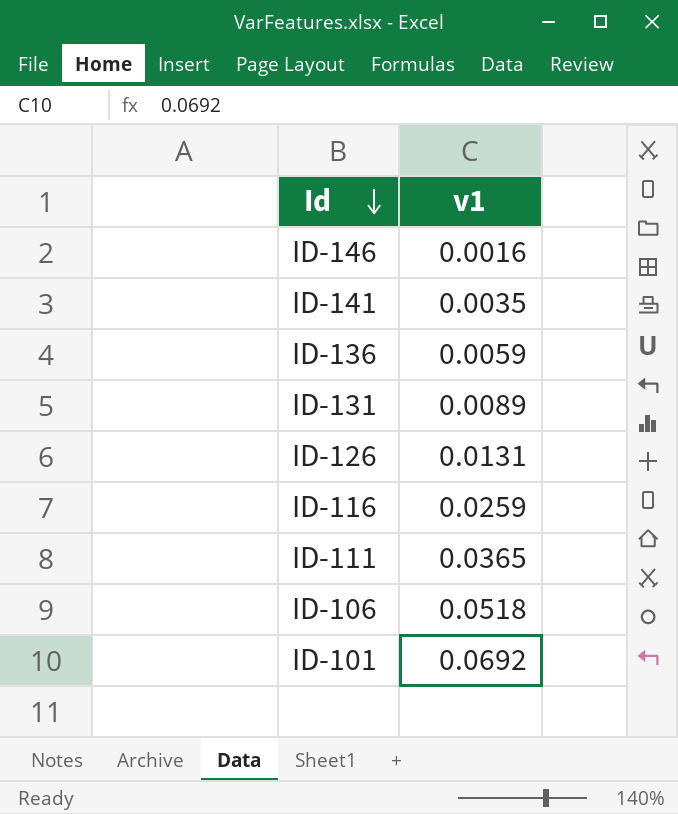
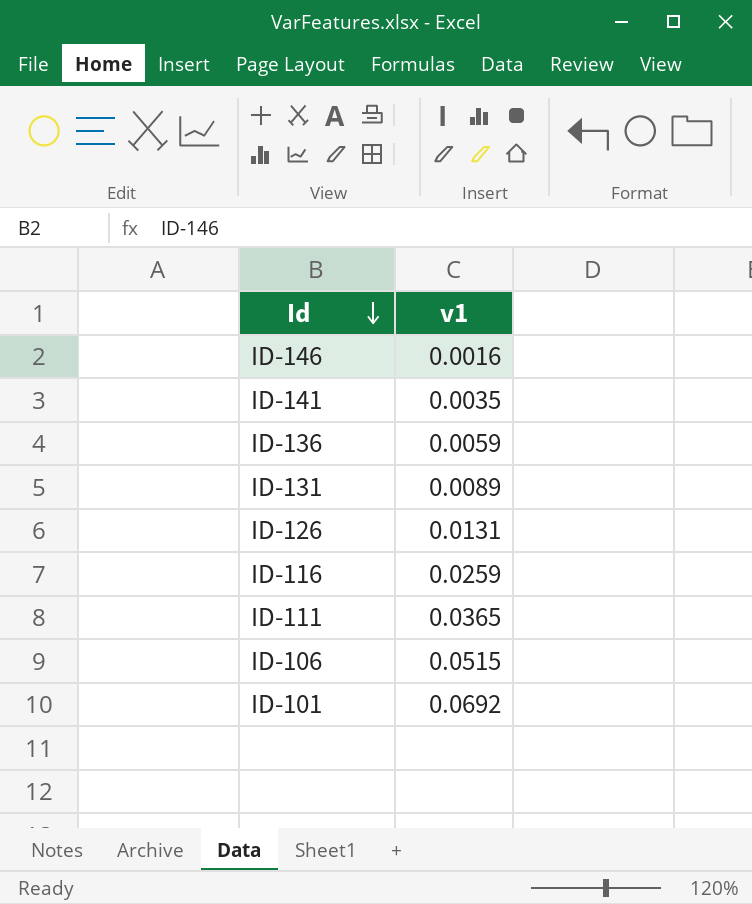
ID-106 | v1: 0.0518 -> 0.0515

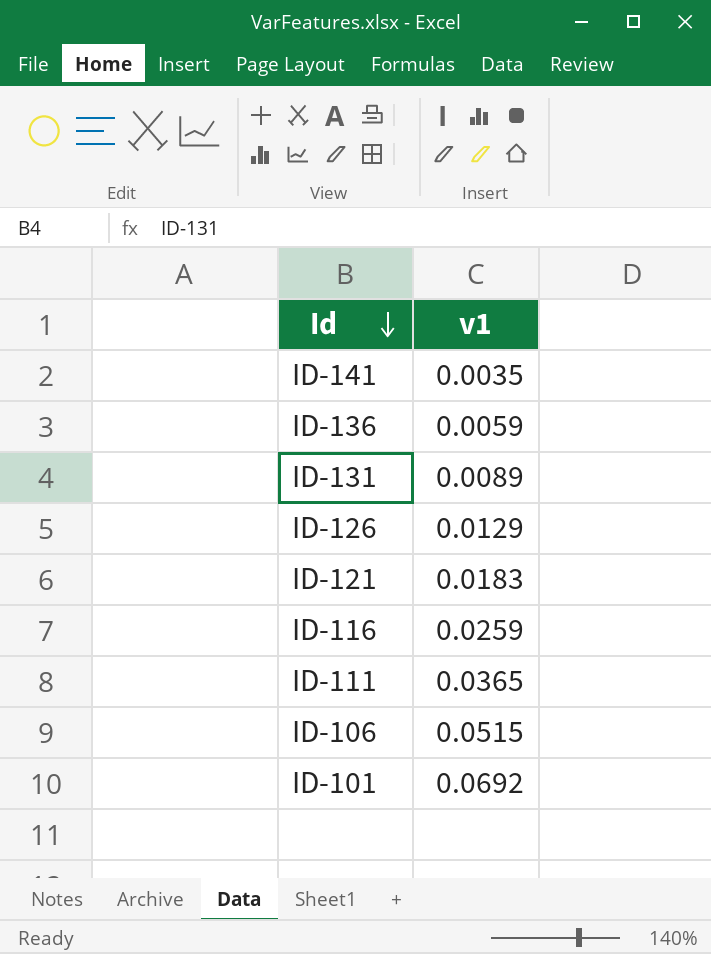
row ID-146: 0.0016 -> none
ID-126 | v1: 0.0131 -> 0.0129
row ID-121: none -> 0.0183

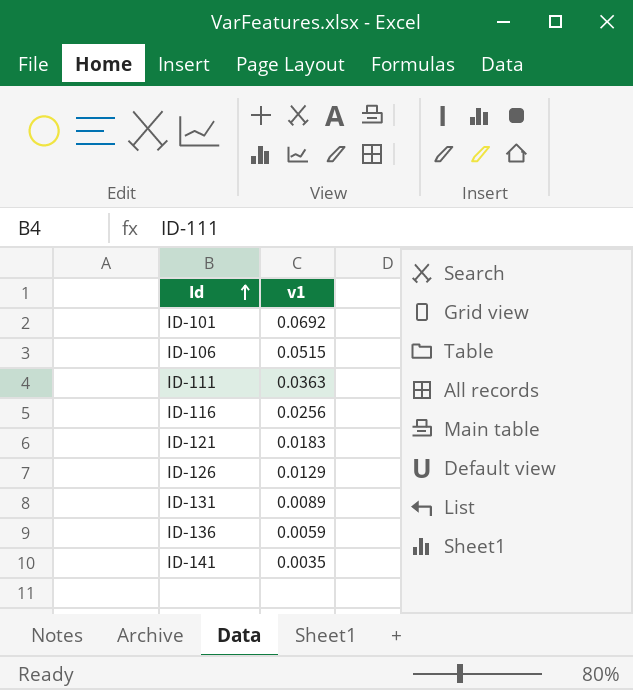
row order: Id descending -> Id ascending
ID-111 | v1: 0.0365 -> 0.0363
ID-116 | v1: 0.0259 -> 0.0256

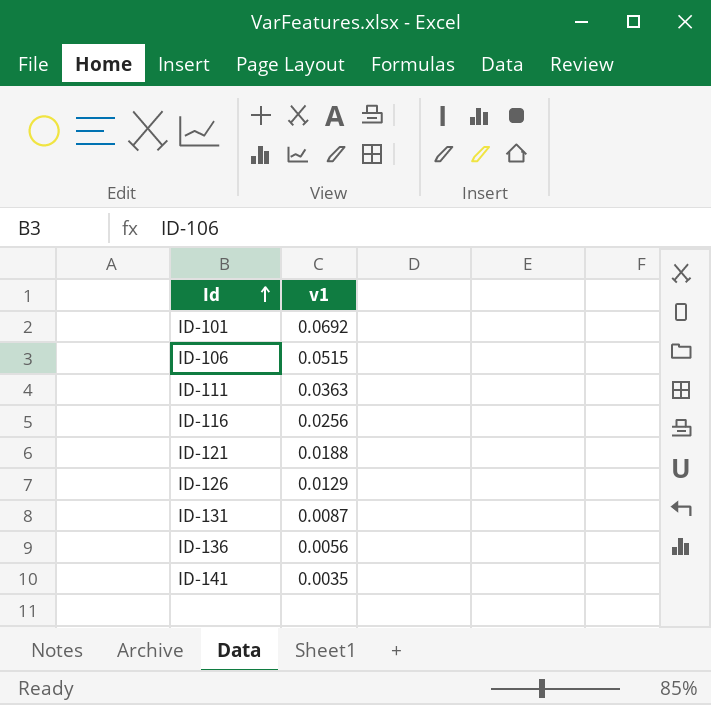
ID-121 | v1: 0.0183 -> 0.0188
ID-131 | v1: 0.0089 -> 0.0087
ID-136 | v1: 0.0059 -> 0.0056

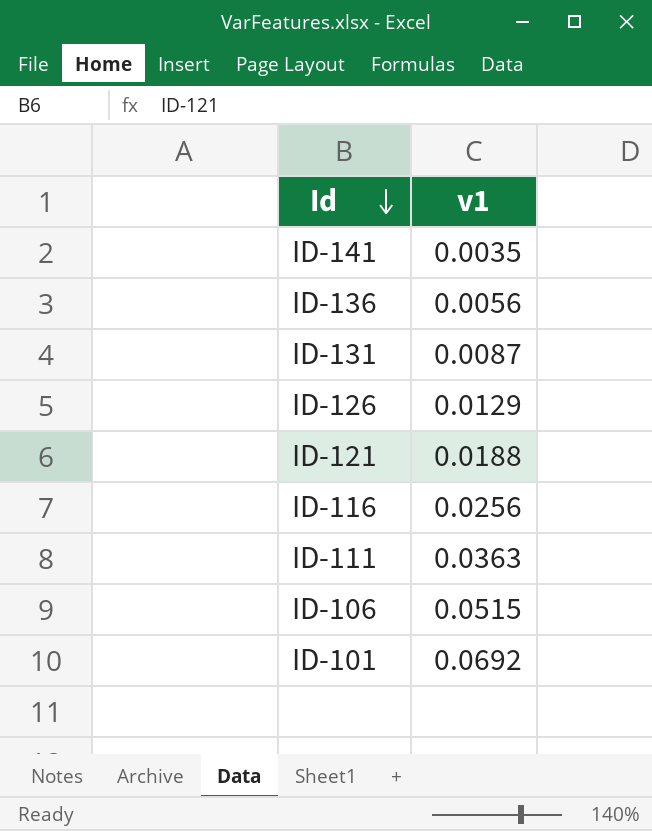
row order: Id ascending -> Id descending

